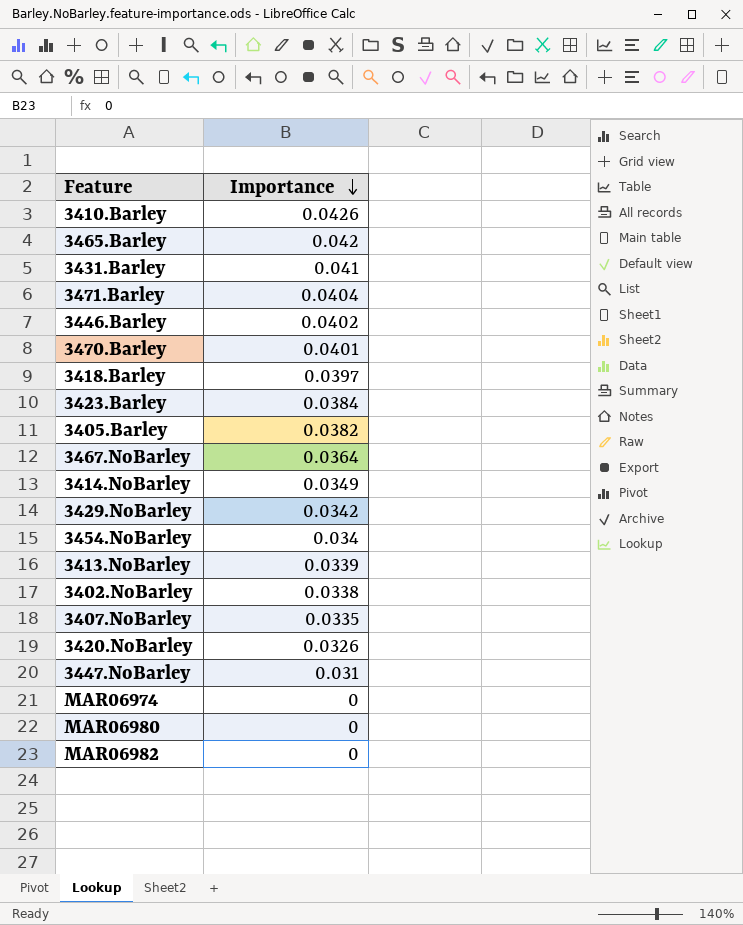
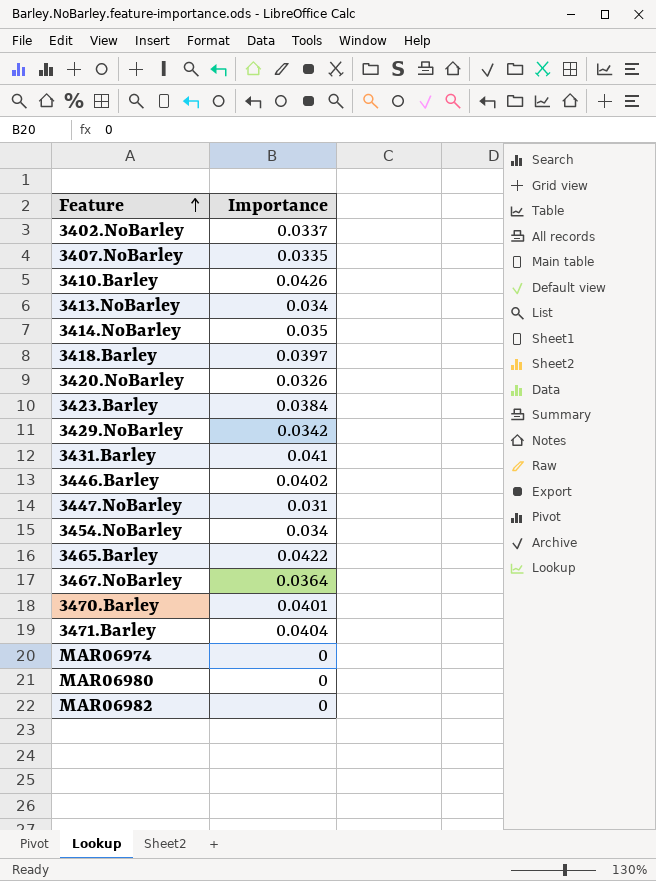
row order: Importance descending -> Feature ascending
row 3405.Barley: 0.0382 -> none
3402.NoBarley | Importance: 0.0338 -> 0.0337
3413.NoBarley | Importance: 0.0339 -> 0.034
3414.NoBarley | Importance: 0.0349 -> 0.035
3465.Barley | Importance: 0.042 -> 0.0422

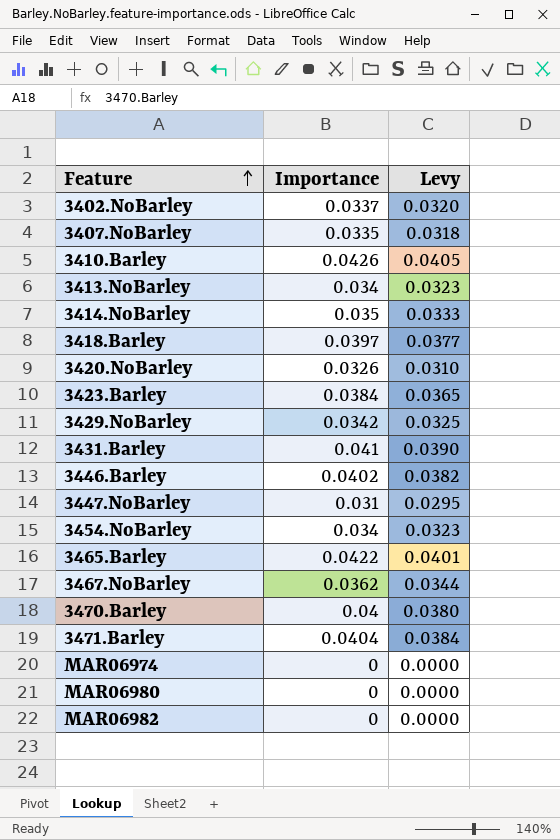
column Levy | formula: none -> [Importance] * 0.95
3467.NoBarley | Importance: 0.0364 -> 0.0362
3470.Barley | Importance: 0.0401 -> 0.04

